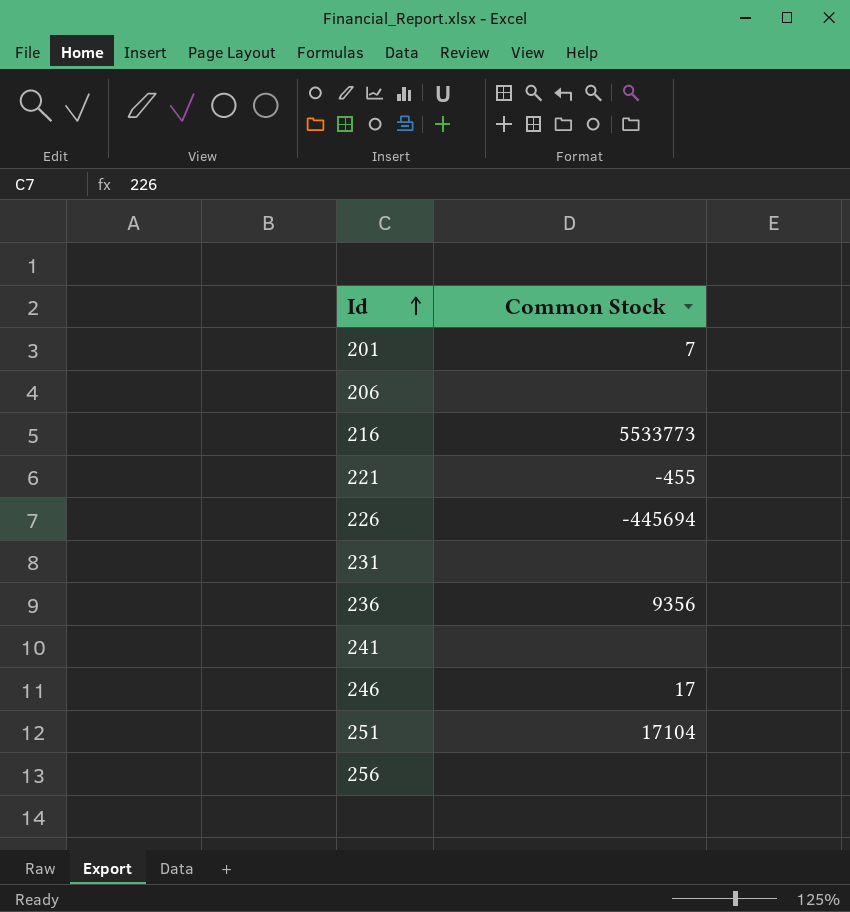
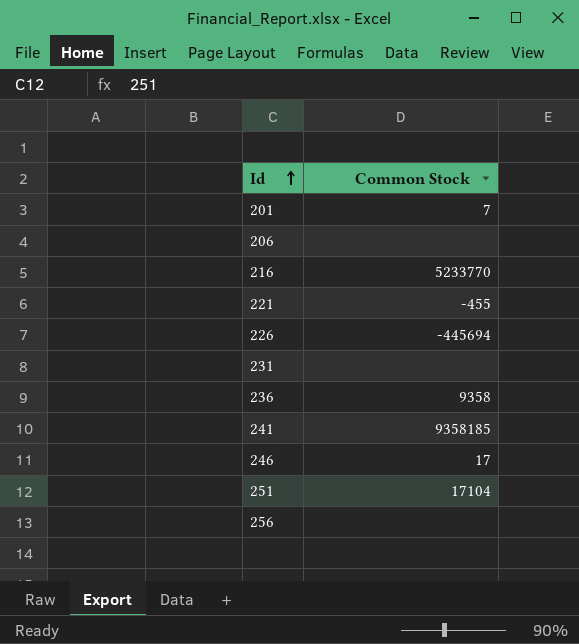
216 | Common Stock: 5533773 -> 5233770
236 | Common Stock: 9356 -> 9358
241 | Common Stock: none -> 9358185

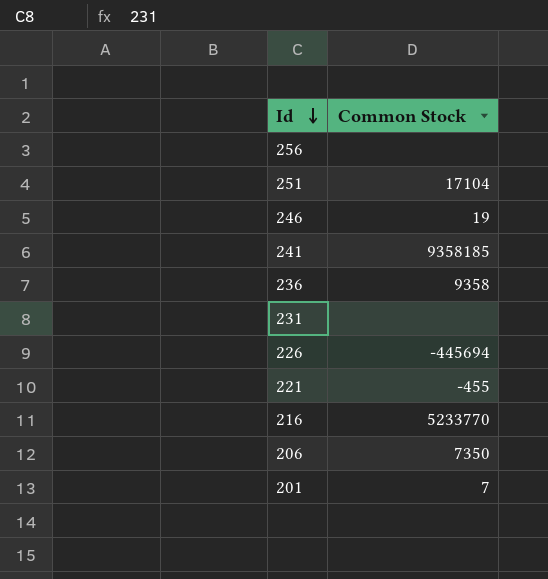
row order: Id ascending -> Id descending
246 | Common Stock: 17 -> 19
206 | Common Stock: none -> 7350

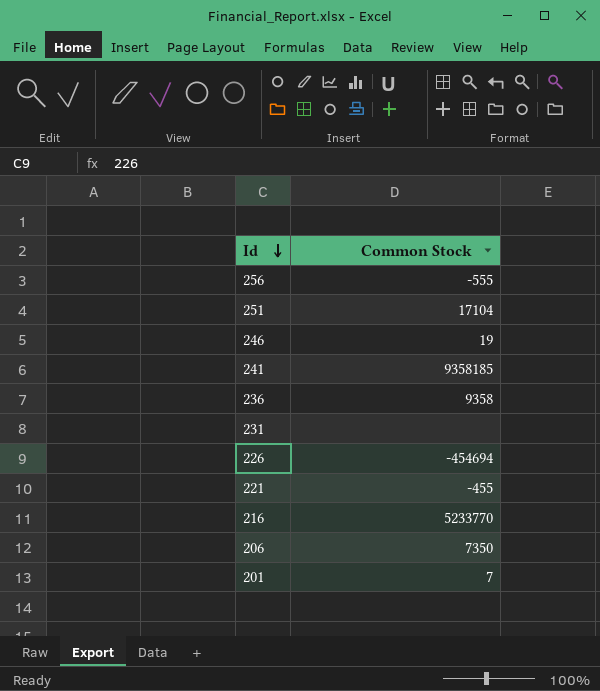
256 | Common Stock: none -> -555
226 | Common Stock: -445694 -> -454694

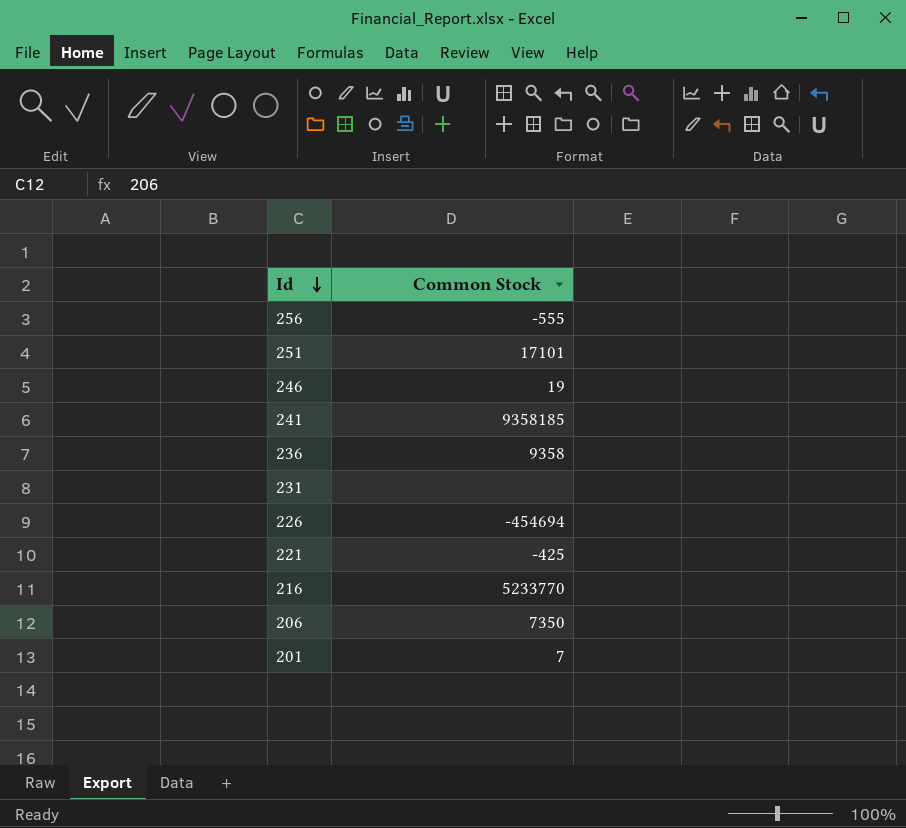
251 | Common Stock: 17104 -> 17101
221 | Common Stock: -455 -> -425

